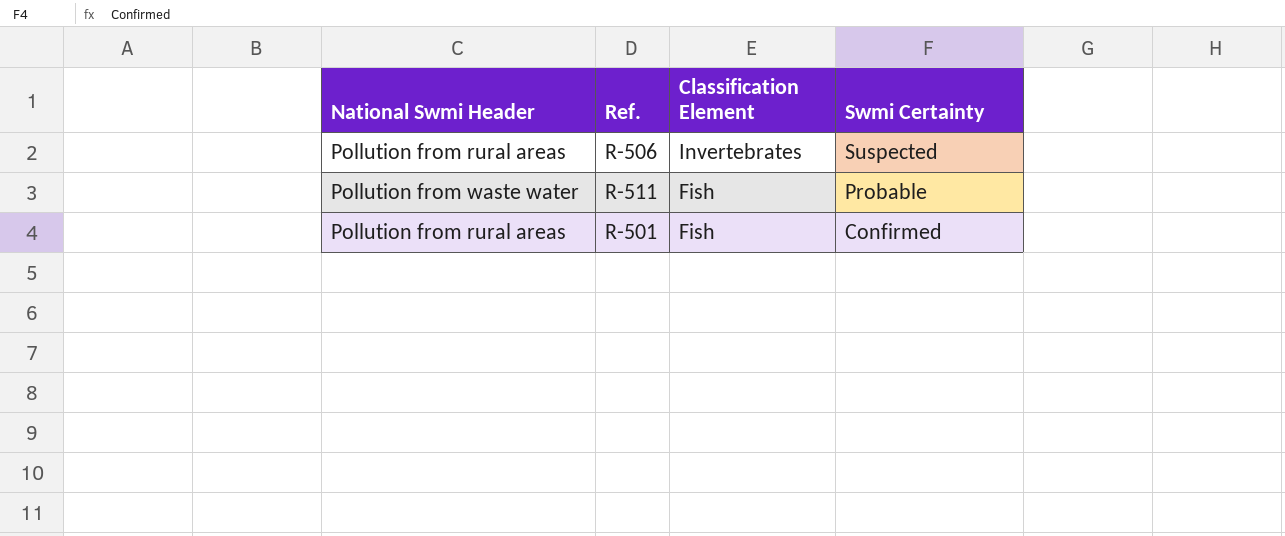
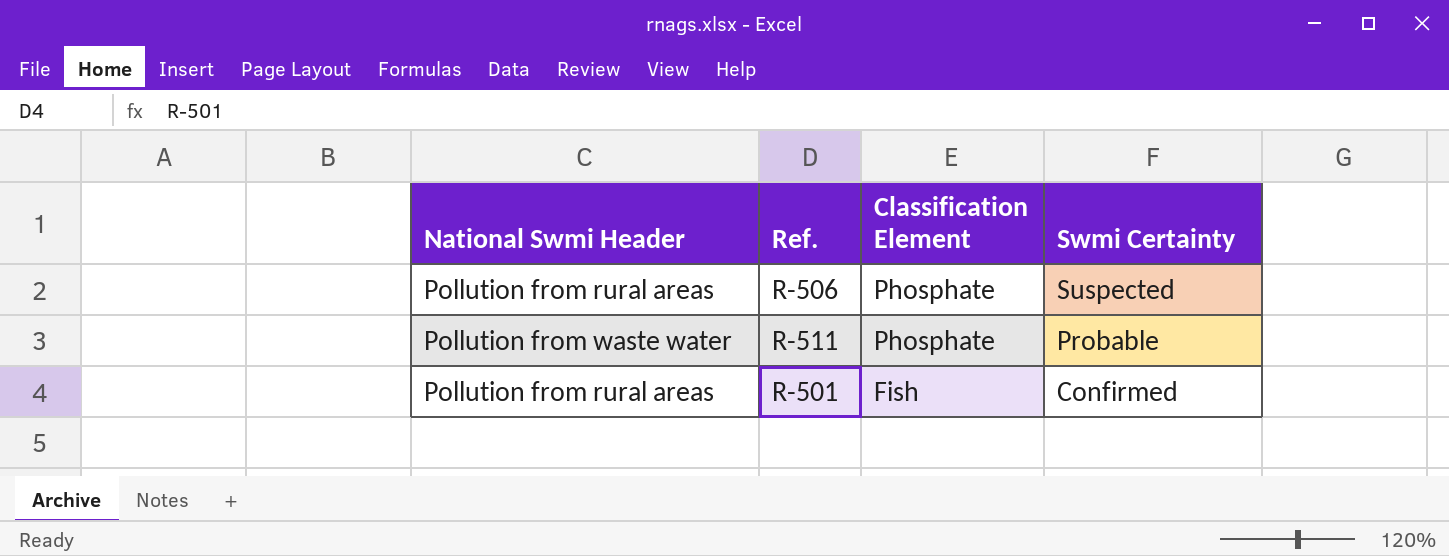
R-506 | Classification Element: Invertebrates -> Phosphate
R-511 | Classification Element: Fish -> Phosphate

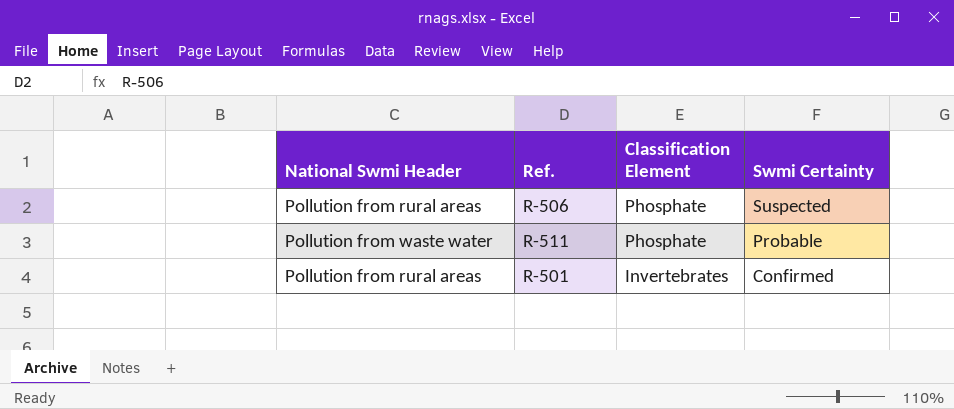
R-501 | Classification Element: Fish -> Invertebrates

